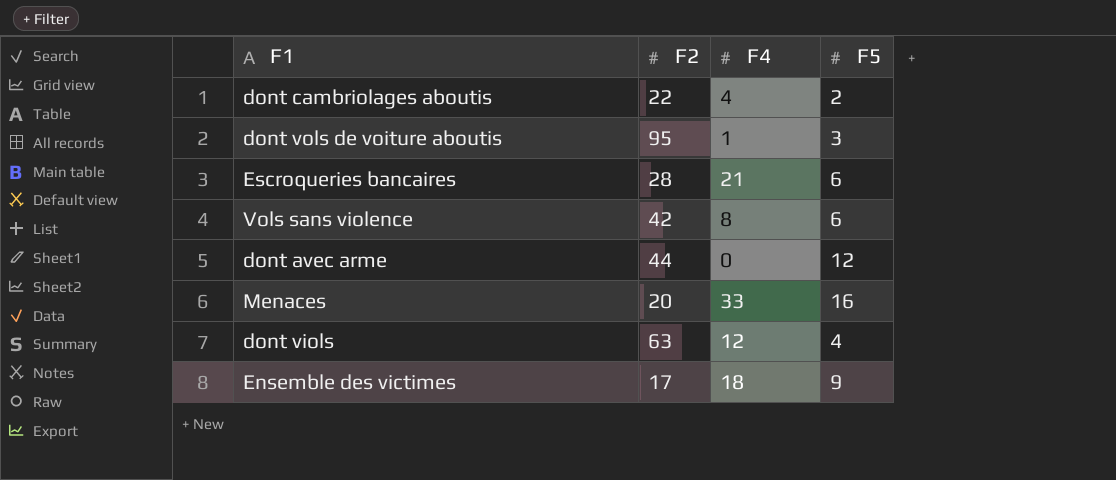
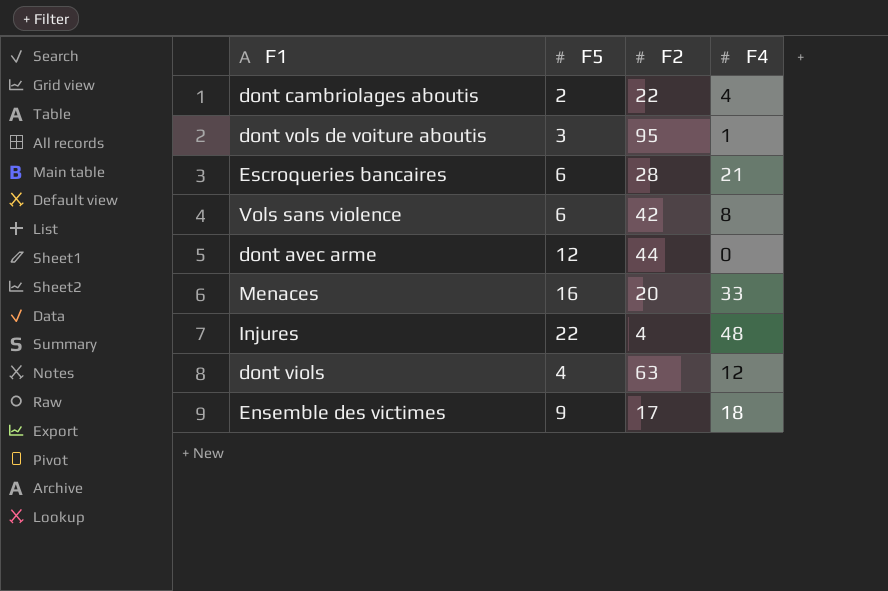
column F5 | position: 4 -> 2
row Injures: none -> 22 | 4 | 48

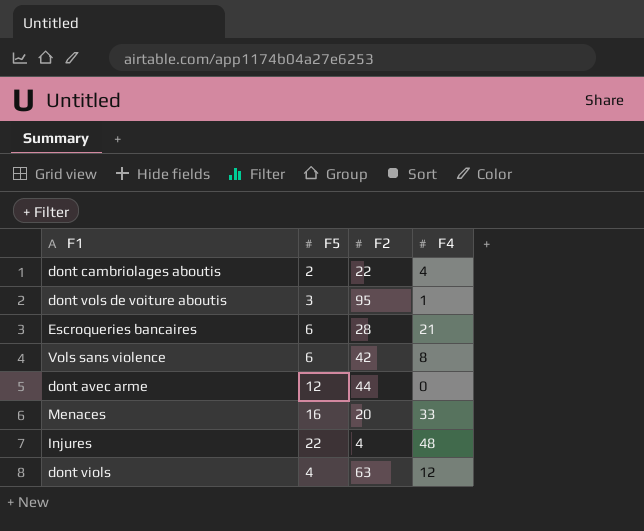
row Ensemble des victimes: 9 | 17 | 18 -> none

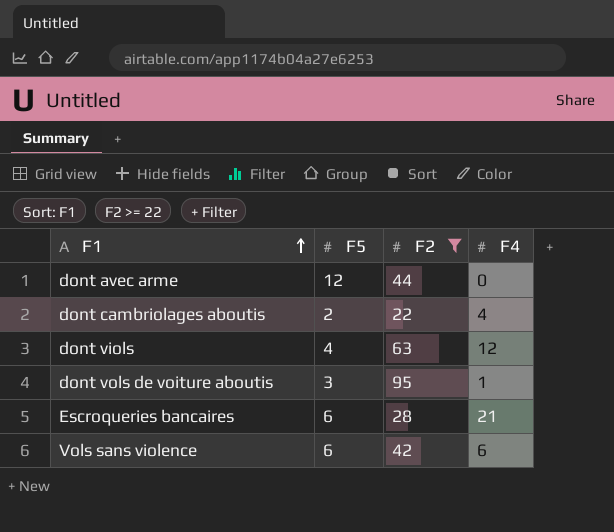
filter: none -> F2 >= 22
row order: none -> F1 ascending
Vols sans violence | F4: 8 -> 6

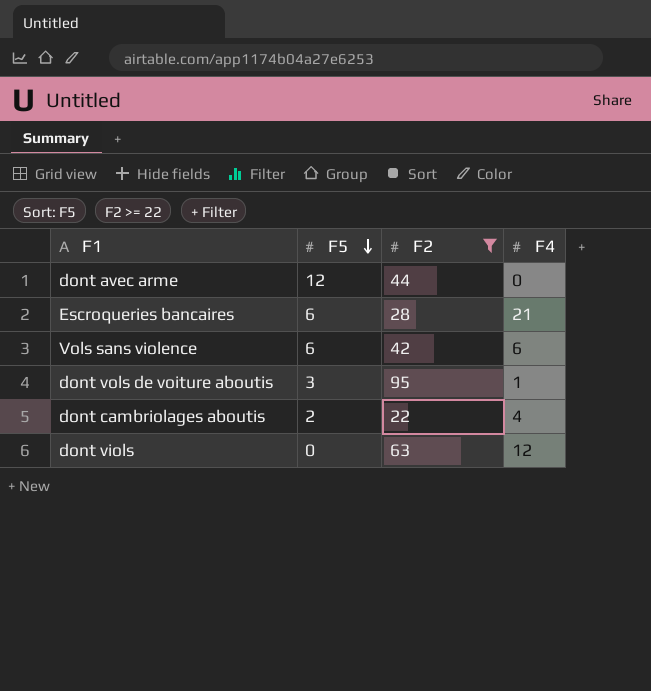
row order: F1 ascending -> F5 descending
dont viols | F5: 4 -> 0

